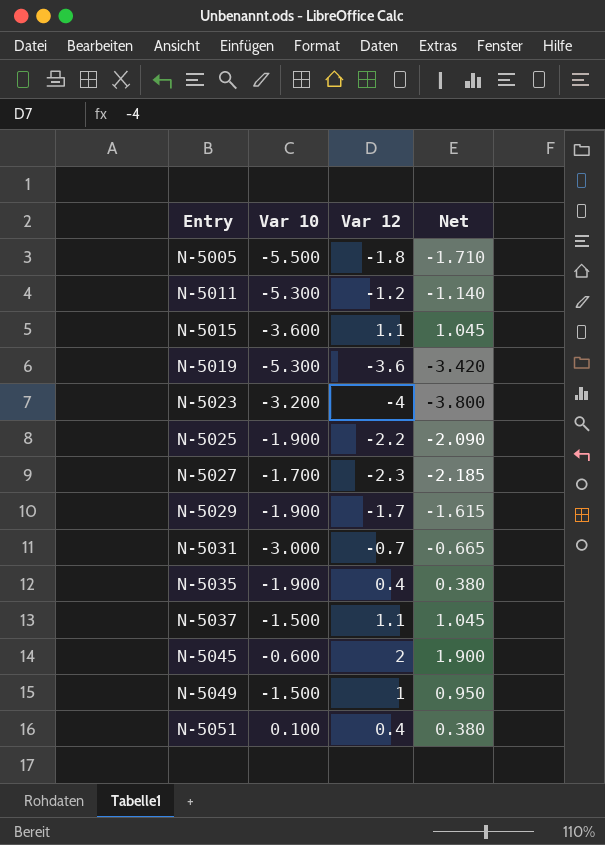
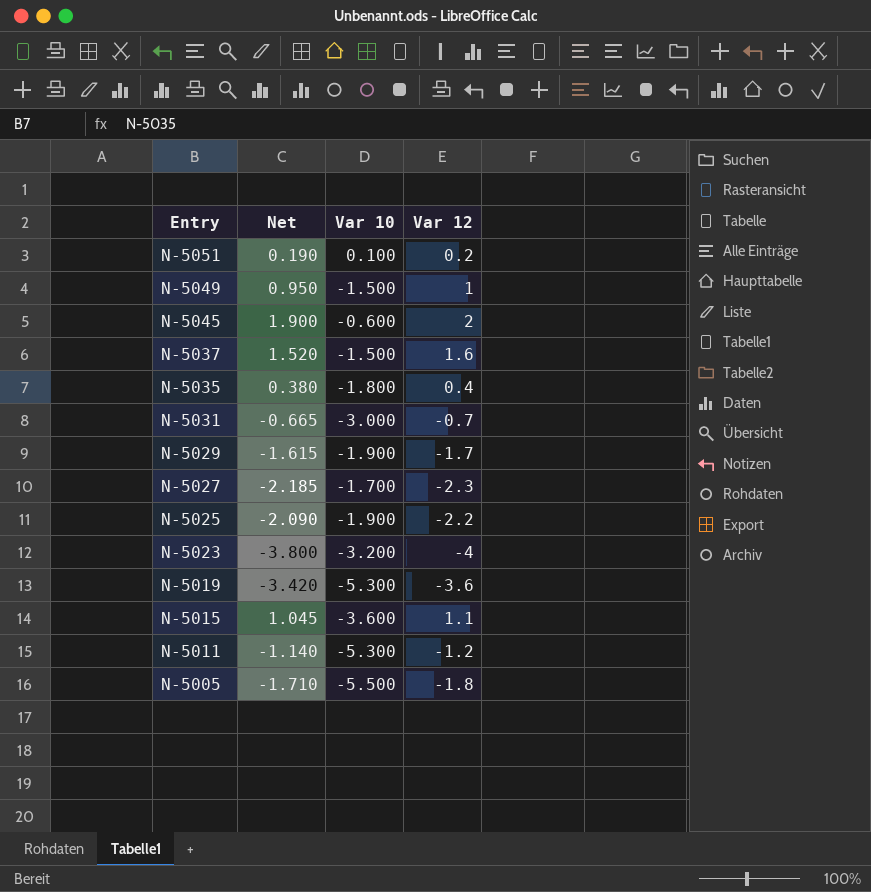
row order: Entry ascending -> Entry descending
column Net | position: 4 -> 2
N-5051 | Net: 0.380 -> 0.190
N-5051 | Var 12: 0.4 -> 0.2
N-5037 | Net: 1.045 -> 1.520
N-5037 | Var 12: 1.1 -> 1.6
N-5035 | Var 10: -1.900 -> -1.800

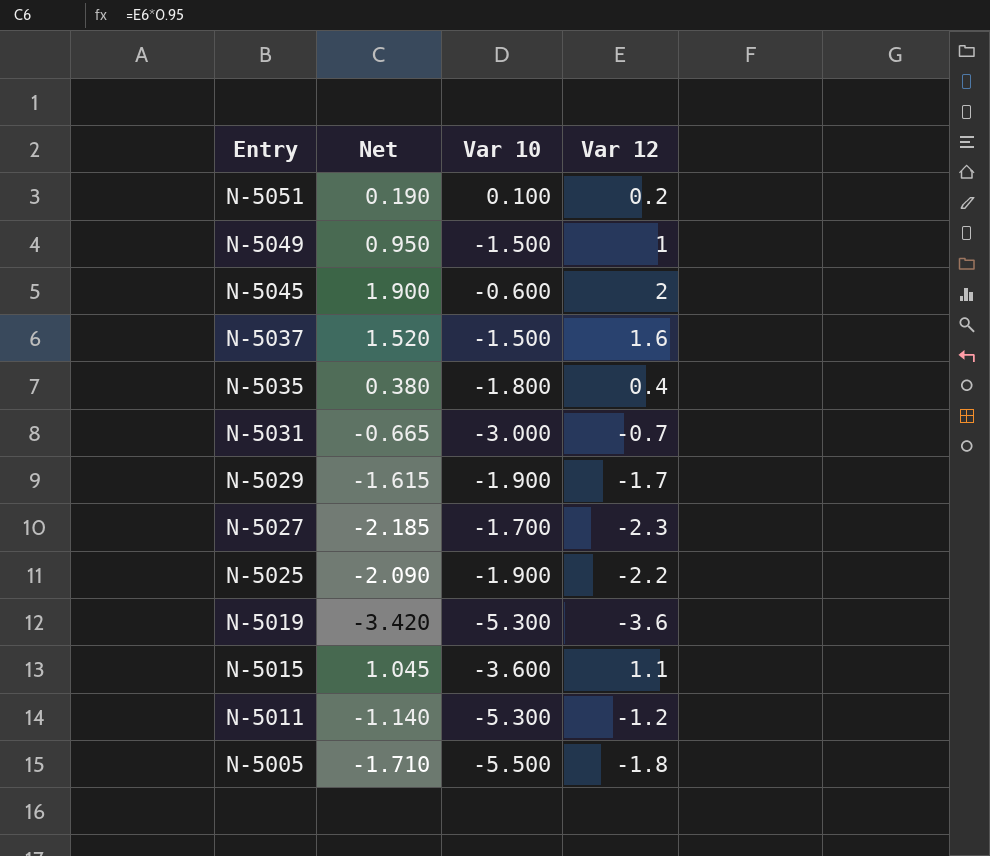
row N-5023: -3.800 | -3.200 | -4 -> none

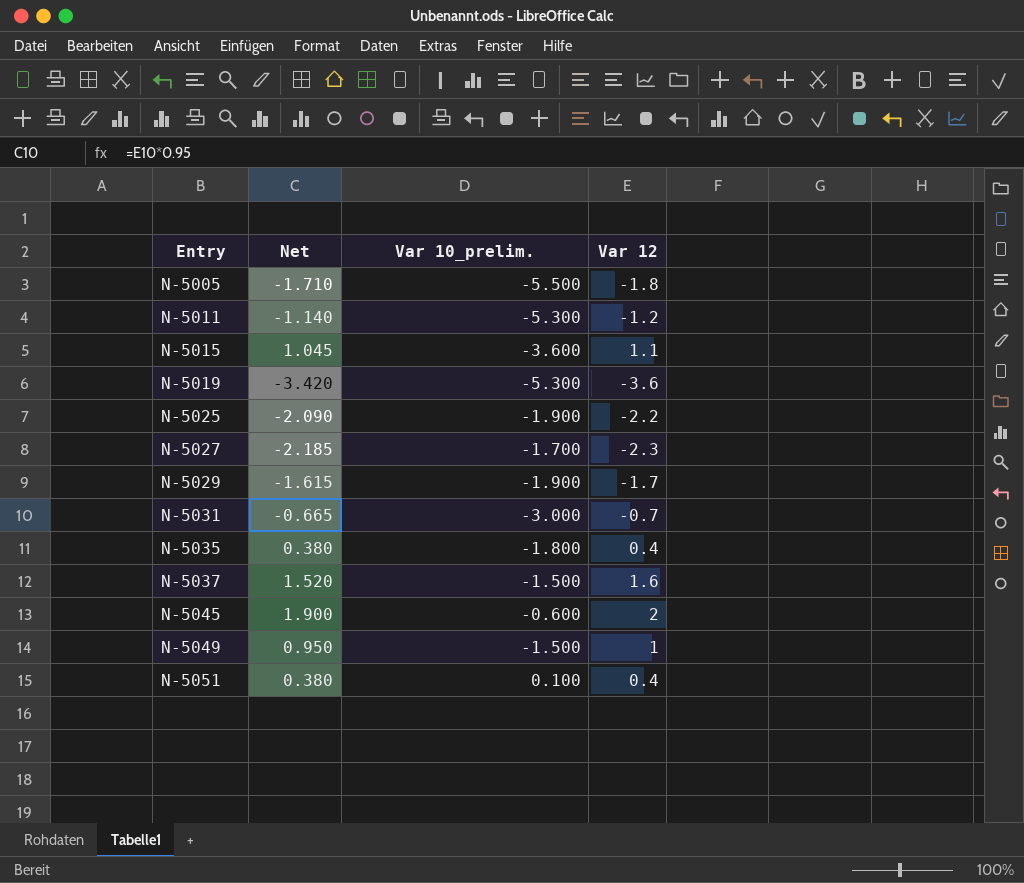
row order: Entry descending -> Entry ascending
column name: Var 10 -> Var 10_prelim.
N-5051 | Net: 0.190 -> 0.380
N-5051 | Var 12: 0.2 -> 0.4

